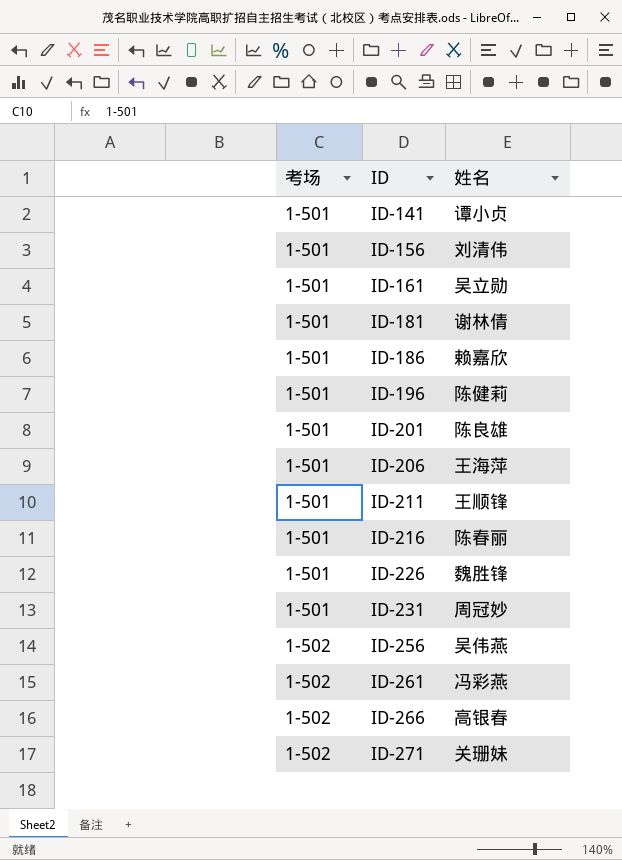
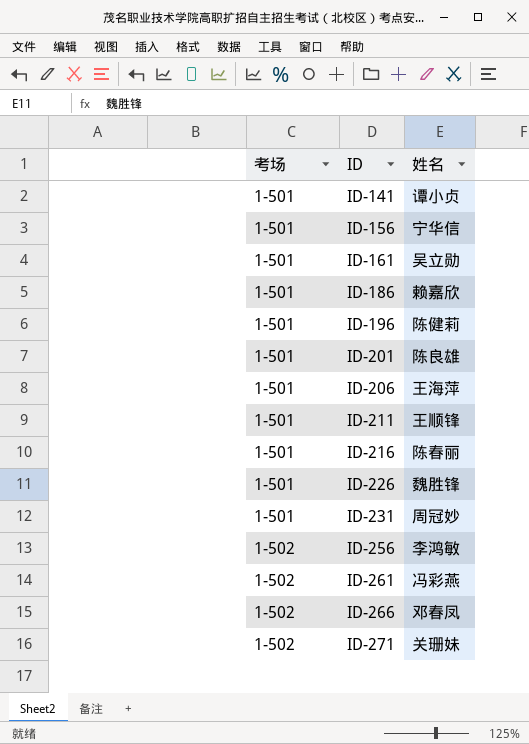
row ID-181: 1-501 | 谢林倩 -> none
ID-156 | 姓名: 刘清伟 -> 宁华信
ID-256 | 姓名: 吴伟燕 -> 李鸿敏
ID-266 | 姓名: 高银春 -> 邓春凤

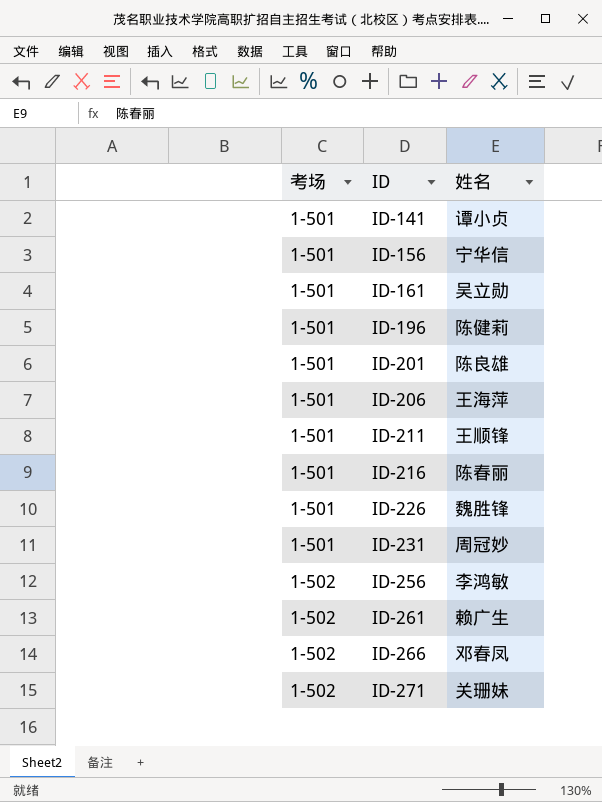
row ID-186: 1-501 | 赖嘉欣 -> none
ID-261 | 姓名: 冯彩燕 -> 赖广生

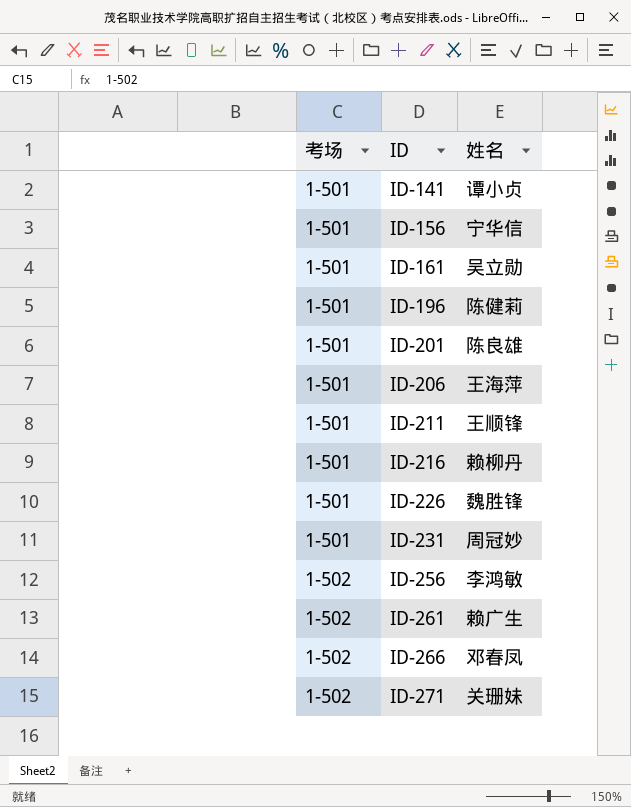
ID-216 | 姓名: 陈春丽 -> 赖柳丹

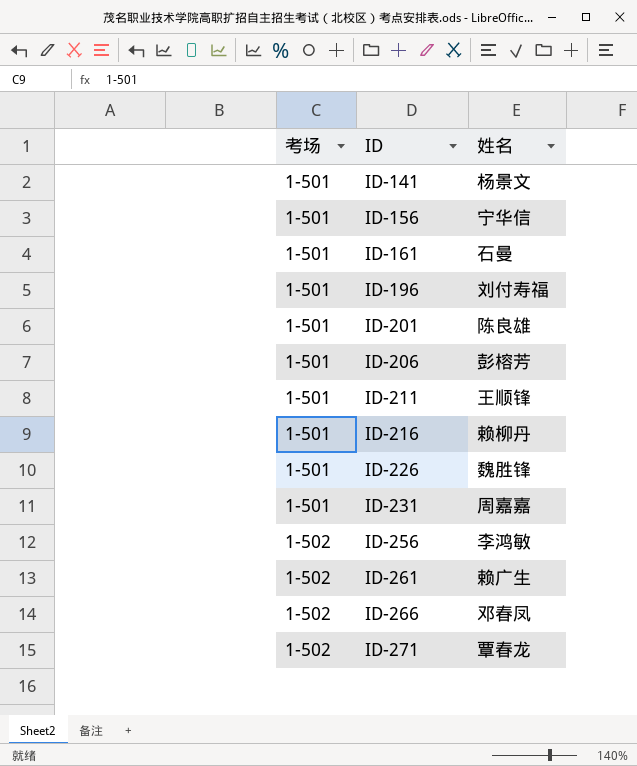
ID-141 | 姓名: 谭小贞 -> 杨景文
ID-161 | 姓名: 吴立勋 -> 石曼
ID-196 | 姓名: 陈健莉 -> 刘付寿福
ID-206 | 姓名: 王海萍 -> 彭榕芳
ID-231 | 姓名: 周冠妙 -> 周嘉嘉
ID-271 | 姓名: 关珊妹 -> 覃春龙

